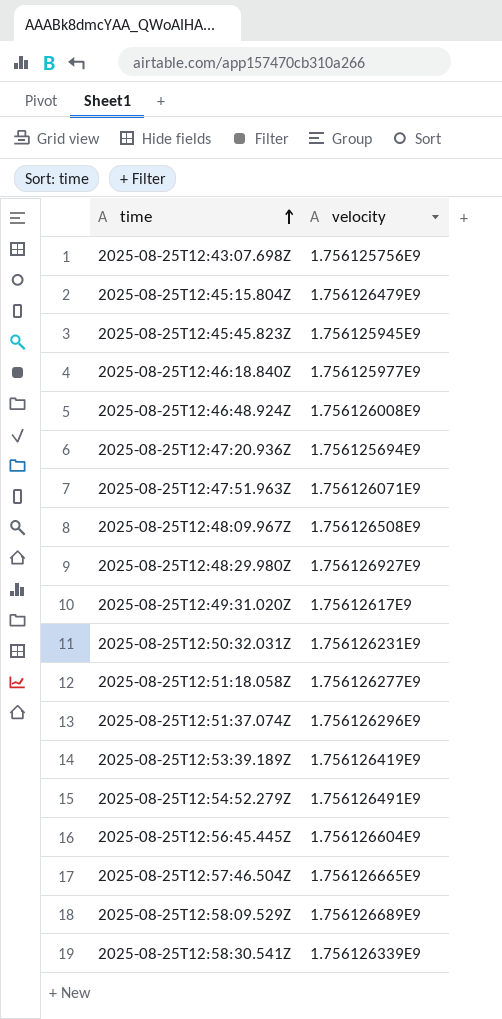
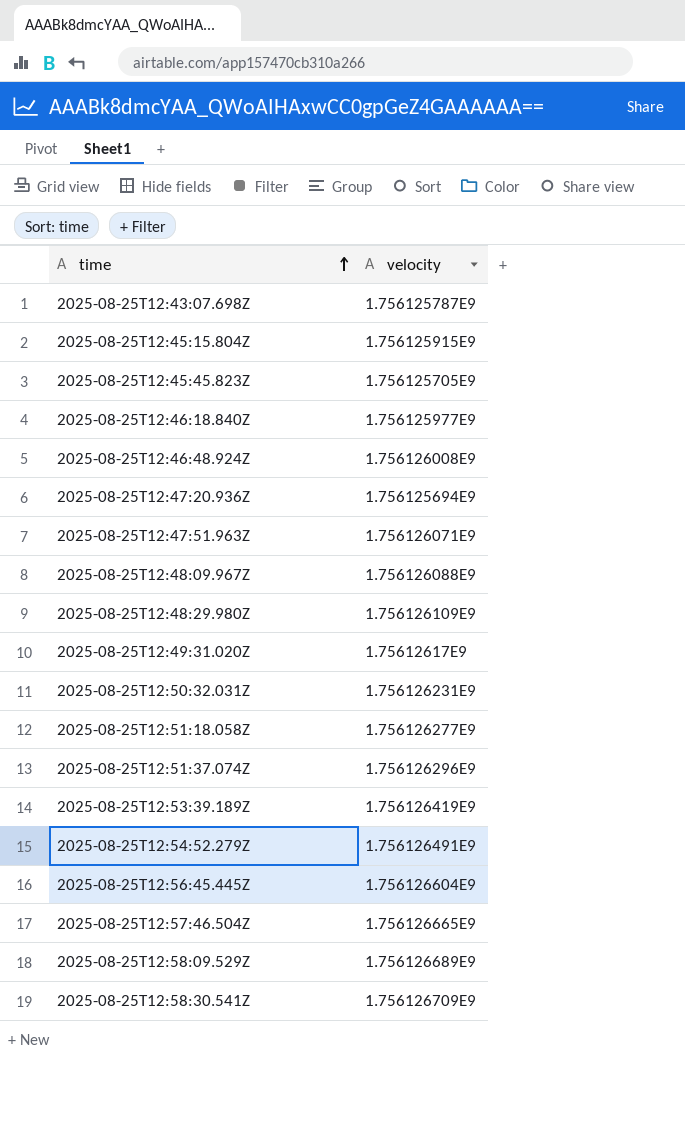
2025-08-25T12:43:07.698Z | velocity: 1.756125756E9 -> 1.756125787E9
2025-08-25T12:45:15.804Z | velocity: 1.756126479E9 -> 1.756125915E9
2025-08-25T12:45:45.823Z | velocity: 1.756125945E9 -> 1.756125705E9
2025-08-25T12:48:09.967Z | velocity: 1.756126508E9 -> 1.756126088E9
2025-08-25T12:48:29.980Z | velocity: 1.756126927E9 -> 1.756126109E9
2025-08-25T12:58:30.541Z | velocity: 1.756126339E9 -> 1.756126709E9

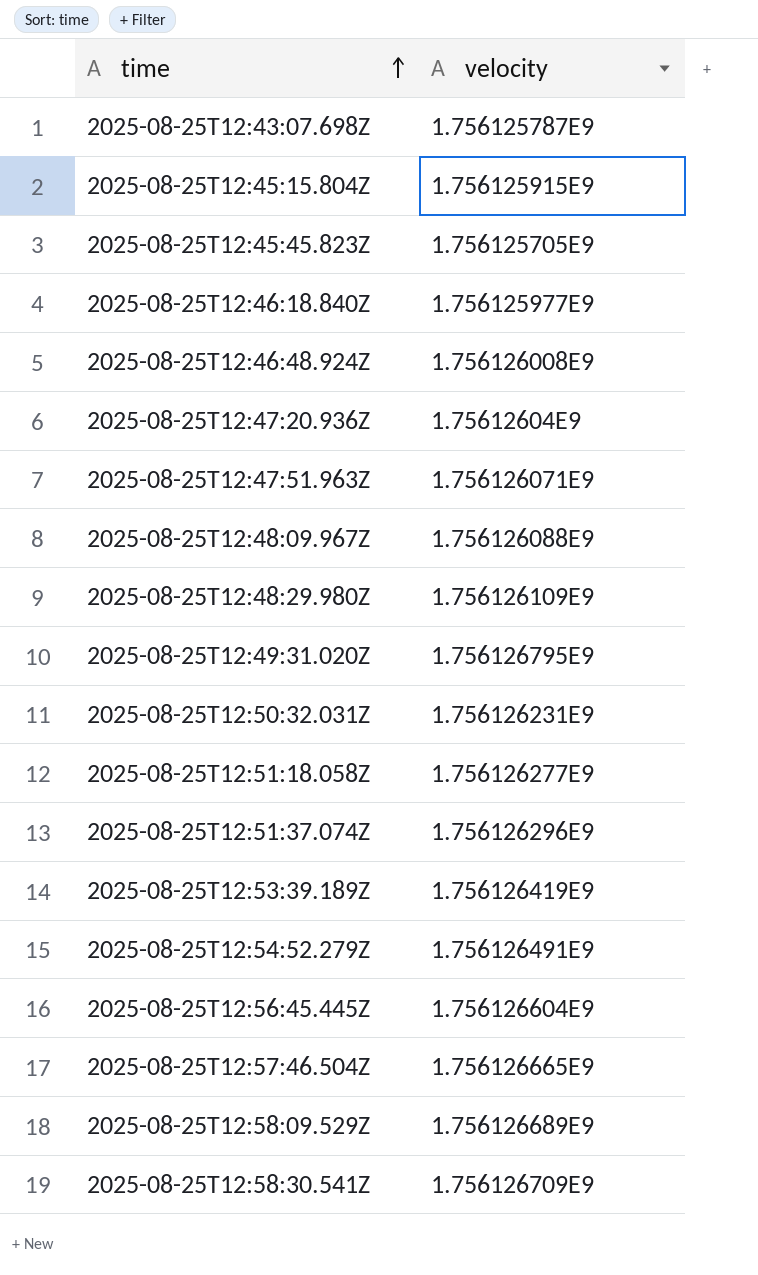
2025-08-25T12:47:20.936Z | velocity: 1.756125694E9 -> 1.75612604E9
2025-08-25T12:49:31.020Z | velocity: 1.75612617E9 -> 1.756126795E9

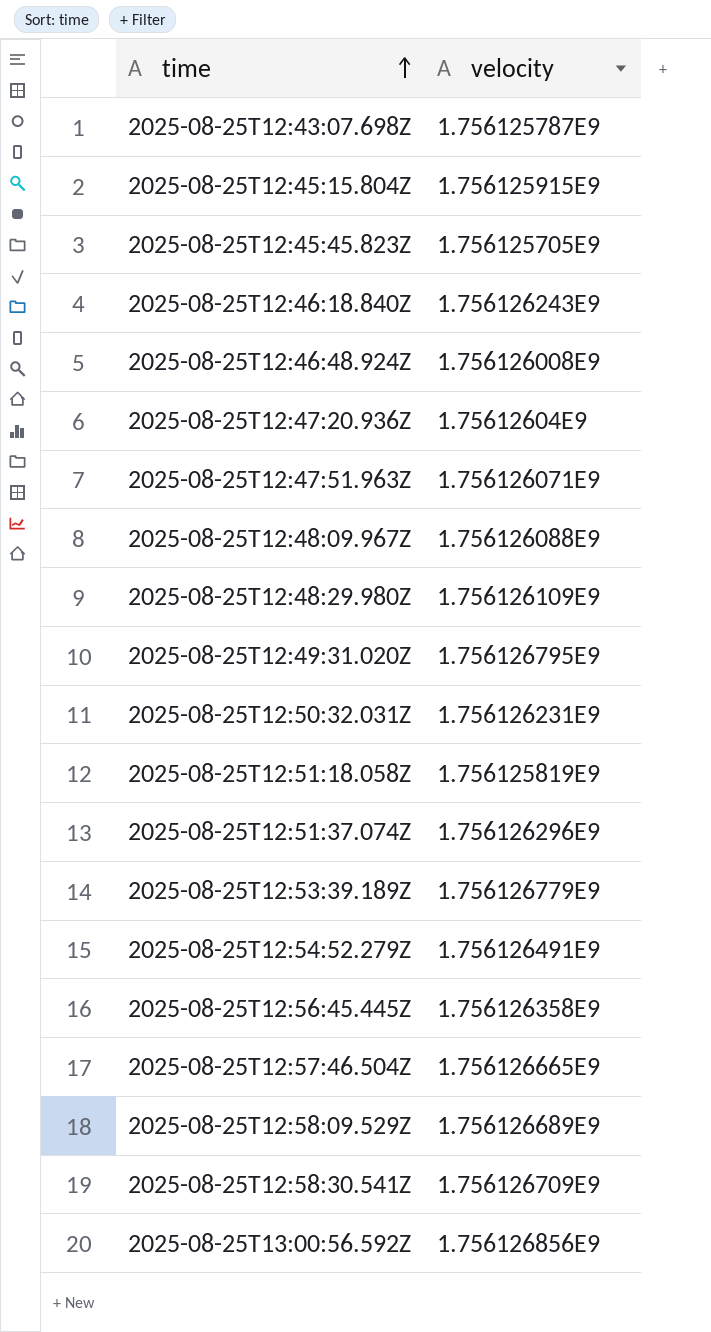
2025-08-25T12:46:18.840Z | velocity: 1.756125977E9 -> 1.756126243E9
2025-08-25T12:51:18.058Z | velocity: 1.756126277E9 -> 1.756125819E9
2025-08-25T12:53:39.189Z | velocity: 1.756126419E9 -> 1.756126779E9
2025-08-25T12:56:45.445Z | velocity: 1.756126604E9 -> 1.756126358E9
row 2025-08-25T13:00:56.592Z: none -> 1.756126856E9

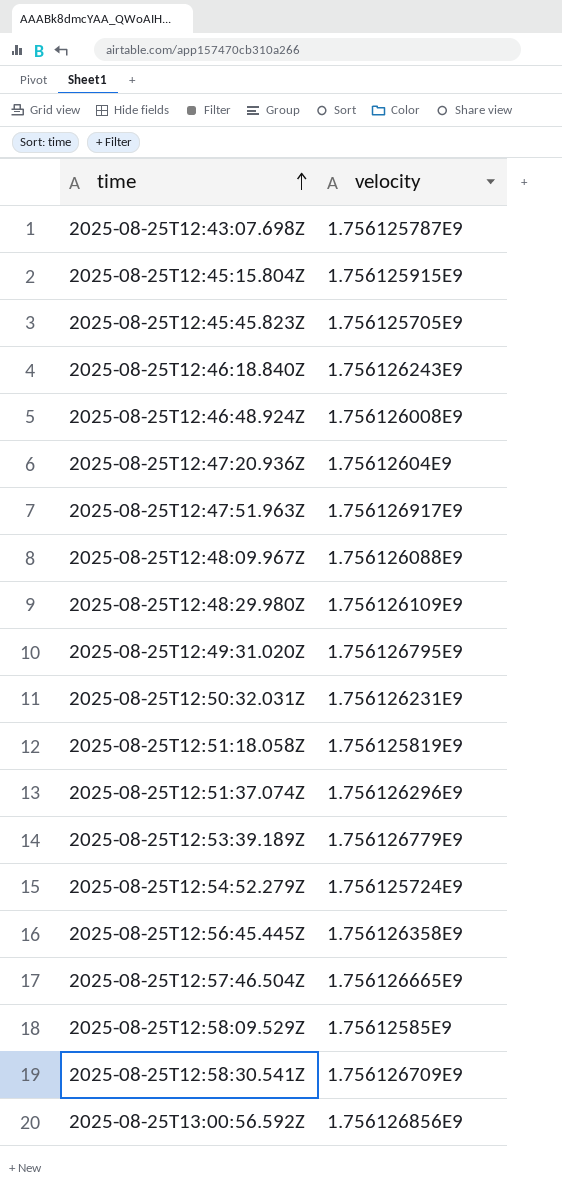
2025-08-25T12:47:51.963Z | velocity: 1.756126071E9 -> 1.756126917E9
2025-08-25T12:54:52.279Z | velocity: 1.756126491E9 -> 1.756125724E9
2025-08-25T12:58:09.529Z | velocity: 1.756126689E9 -> 1.75612585E9

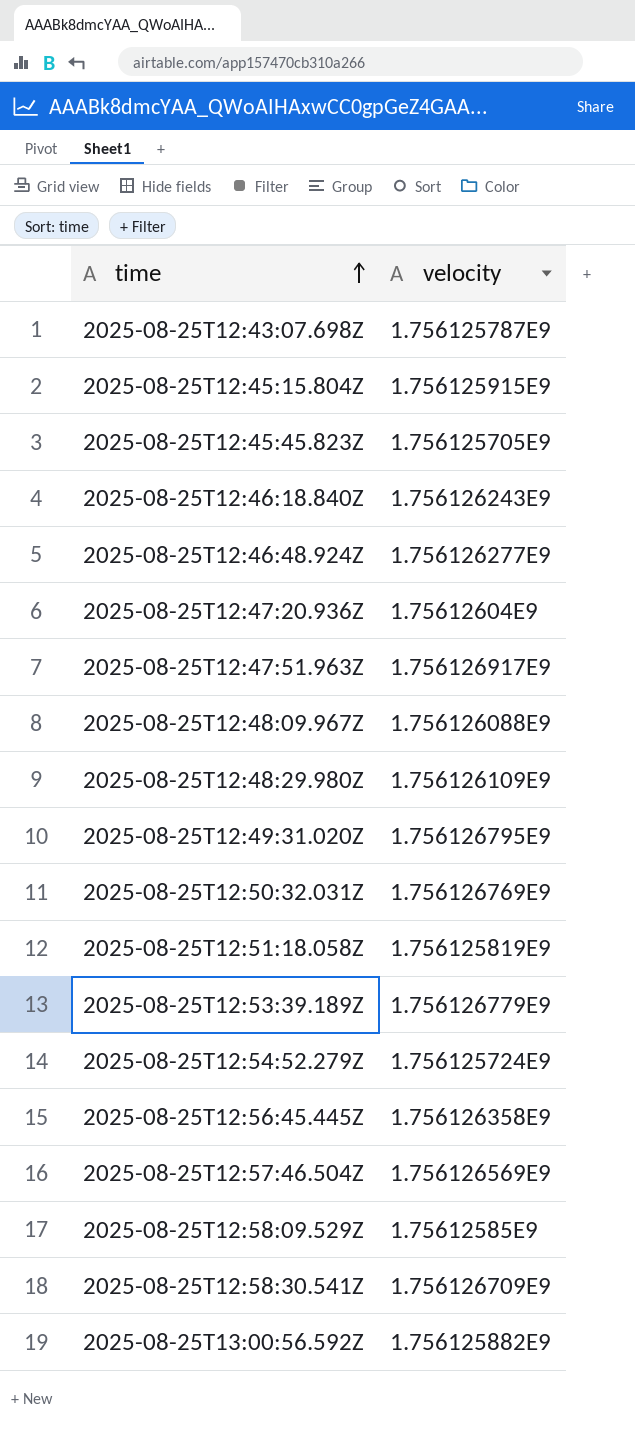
row 2025-08-25T12:51:37.074Z: 1.756126296E9 -> none
2025-08-25T12:46:48.924Z | velocity: 1.756126008E9 -> 1.756126277E9
2025-08-25T12:50:32.031Z | velocity: 1.756126231E9 -> 1.756126769E9
2025-08-25T12:57:46.504Z | velocity: 1.756126665E9 -> 1.756126569E9
2025-08-25T13:00:56.592Z | velocity: 1.756126856E9 -> 1.756125882E9

